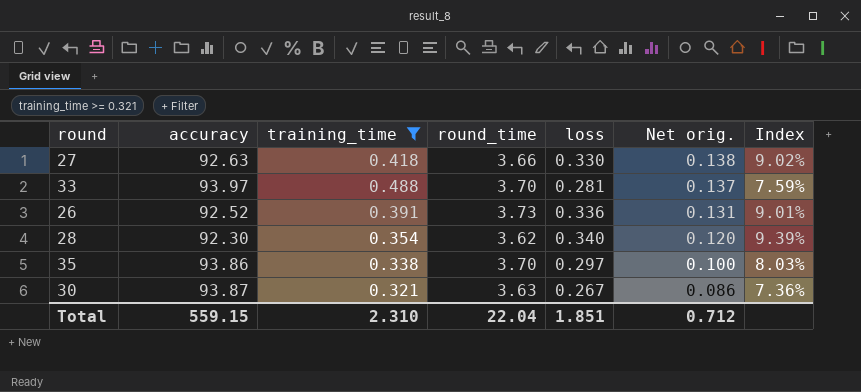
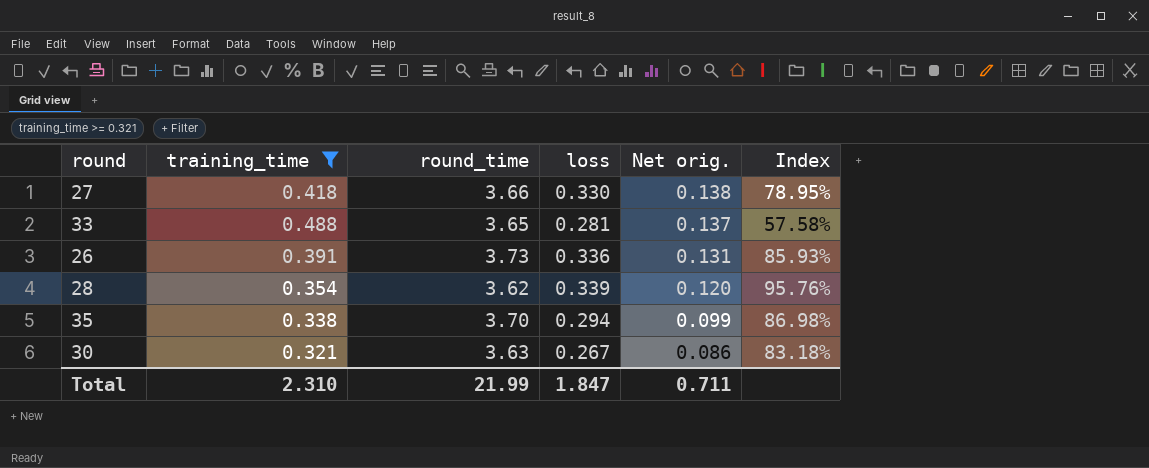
column accuracy | position: 2 -> none
column Index | formula: [loss] / [round_time] -> [loss] / [training_time]
33 | round_time: 3.70 -> 3.65
28 | loss: 0.340 -> 0.339
35 | loss: 0.297 -> 0.294
35 | Net orig.: 0.100 -> 0.099
Total | round_time: 22.04 -> 21.99
Total | loss: 1.851 -> 1.847
Total | Net orig.: 0.712 -> 0.711

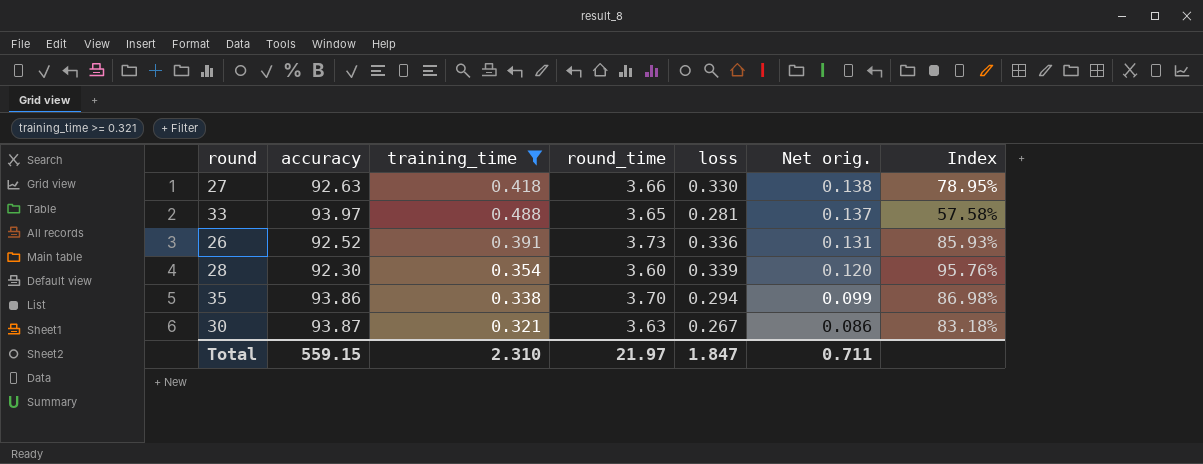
column accuracy | position: none -> 2
28 | round_time: 3.62 -> 3.60
Total | round_time: 21.99 -> 21.97

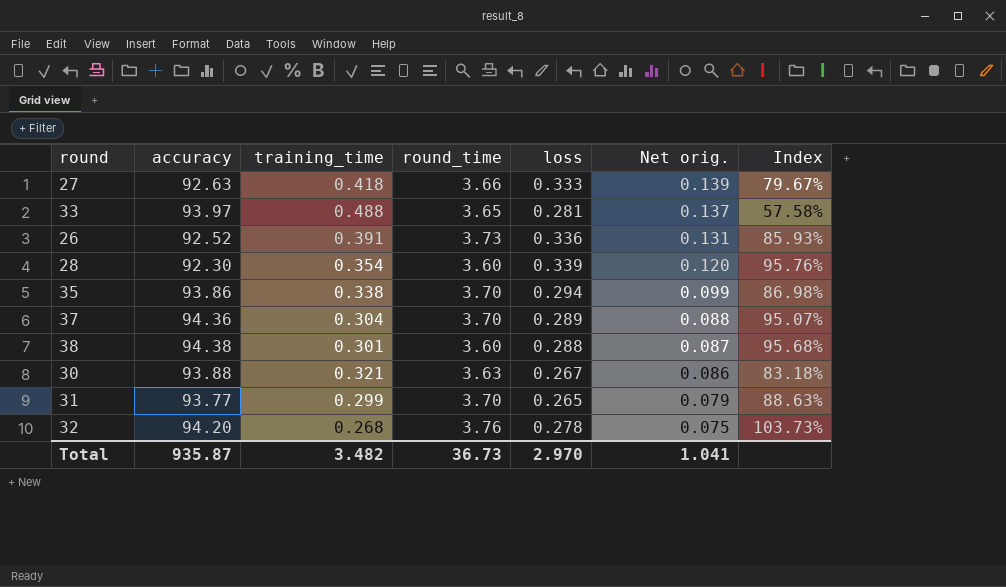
filter: training_time >= 0.321 -> none
27 | loss: 0.330 -> 0.333
27 | Net orig.: 0.138 -> 0.139
27 | Index: 78.95% -> 79.67%
30 | accuracy: 93.87 -> 93.88
Total | accuracy: 559.15 -> 935.87
Total | training_time: 2.310 -> 3.482
Total | round_time: 21.97 -> 36.73
Total | loss: 1.847 -> 2.970
Total | Net orig.: 0.711 -> 1.041

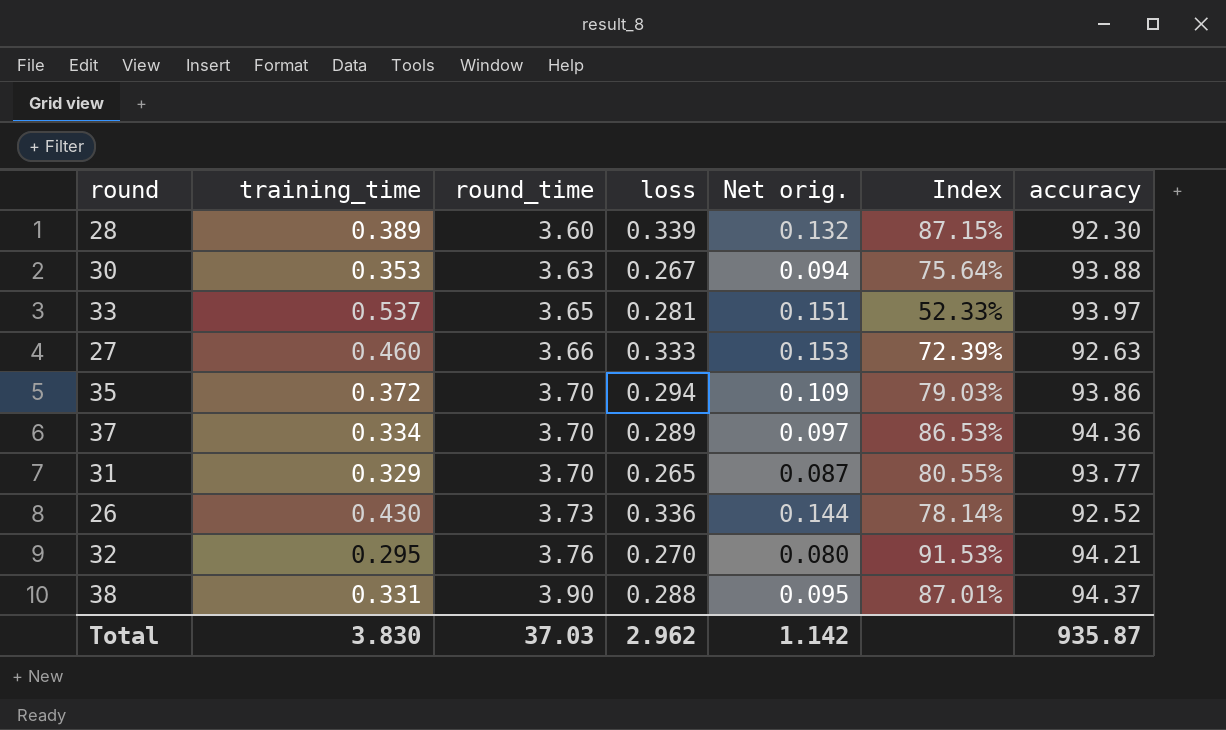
row order: Net orig. descending -> round_time ascending
column accuracy | position: 2 -> 7
28 | training_time: 0.354 -> 0.389
28 | Net orig.: 0.120 -> 0.132
28 | Index: 95.76% -> 87.15%
30 | training_time: 0.321 -> 0.353
30 | Net orig.: 0.086 -> 0.094
30 | Index: 83.18% -> 75.64%
33 | training_time: 0.488 -> 0.537
33 | Net orig.: 0.137 -> 0.151
33 | Index: 57.58% -> 52.33%
27 | training_time: 0.418 -> 0.460
27 | Net orig.: 0.139 -> 0.153
27 | Index: 79.67% -> 72.39%
35 | training_time: 0.338 -> 0.372
35 | Net orig.: 0.099 -> 0.109
35 | Index: 86.98% -> 79.03%
37 | training_time: 0.304 -> 0.334
37 | Net orig.: 0.088 -> 0.097
37 | Index: 95.07% -> 86.53%
31 | training_time: 0.299 -> 0.329
31 | Net orig.: 0.079 -> 0.087
31 | Index: 88.63% -> 80.55%
26 | training_time: 0.391 -> 0.430
26 | Net orig.: 0.131 -> 0.144
26 | Index: 85.93% -> 78.14%
32 | training_time: 0.268 -> 0.295
32 | loss: 0.278 -> 0.270
32 | Net orig.: 0.075 -> 0.080
32 | Index: 103.73% -> 91.53%
32 | accuracy: 94.20 -> 94.21
38 | training_time: 0.301 -> 0.331
38 | round_time: 3.60 -> 3.90
38 | Net orig.: 0.087 -> 0.095
38 | Index: 95.68% -> 87.01%
38 | accuracy: 94.38 -> 94.37
Total | training_time: 3.482 -> 3.830
Total | round_time: 36.73 -> 37.03
Total | loss: 2.970 -> 2.962
Total | Net orig.: 1.041 -> 1.142

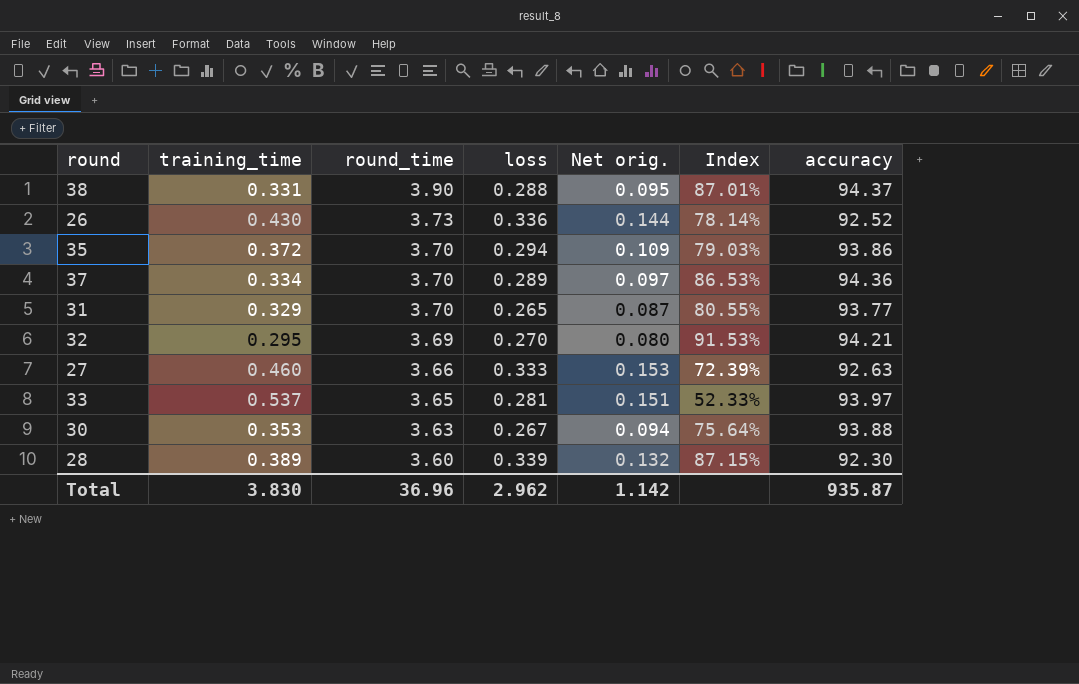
row order: round_time ascending -> round_time descending
32 | round_time: 3.76 -> 3.69
Total | round_time: 37.03 -> 36.96

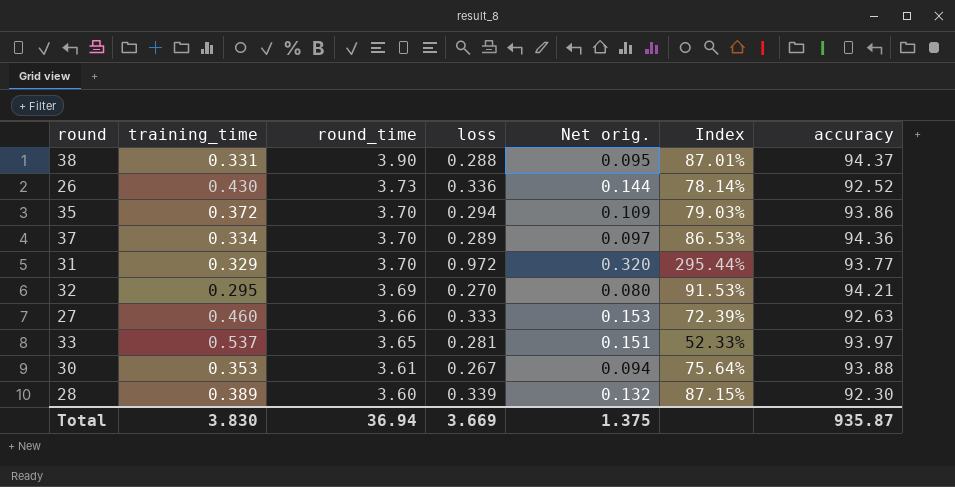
31 | loss: 0.265 -> 0.972
31 | Net orig.: 0.087 -> 0.320
31 | Index: 80.55% -> 295.44%
30 | round_time: 3.63 -> 3.61
Total | round_time: 36.96 -> 36.94
Total | loss: 2.962 -> 3.669
Total | Net orig.: 1.142 -> 1.375

